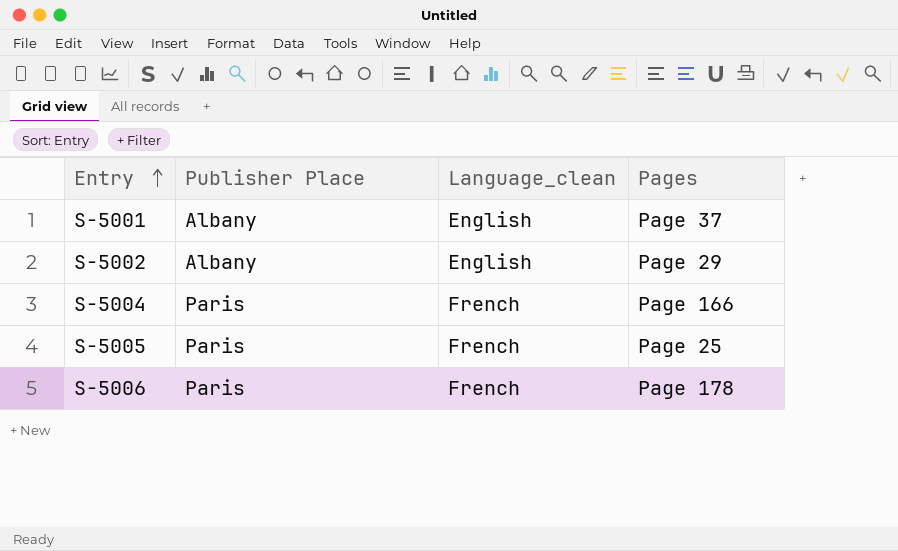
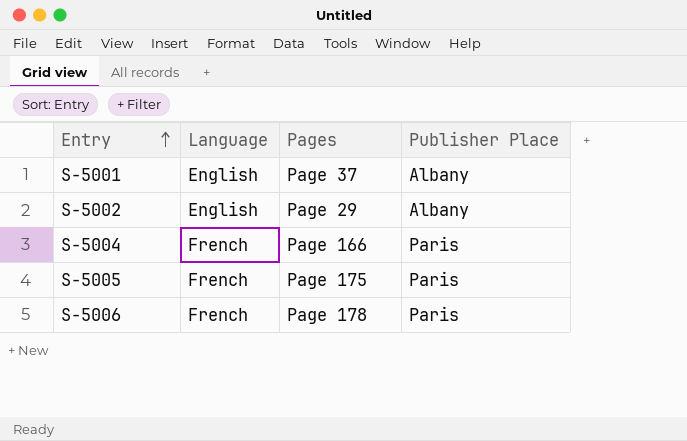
column name: Language_clean -> Language
column Publisher Place | position: 2 -> 4
S-5005 | Pages: Page 25 -> Page 175

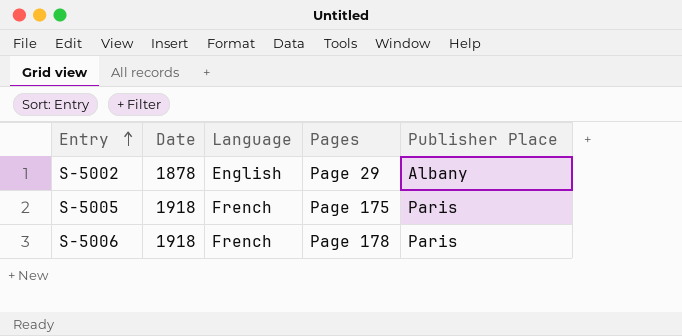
column Date | position: none -> 2
row S-5001: English | Page 37 | Albany -> none
row S-5004: French | Page 166 | Paris -> none

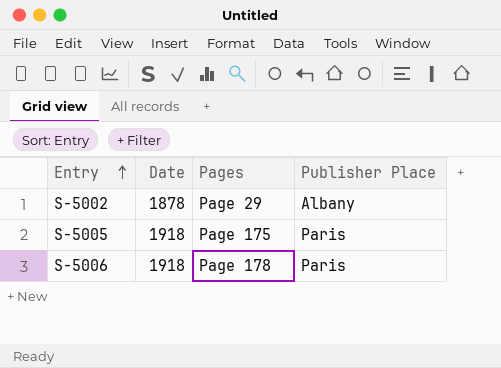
column Language | position: 3 -> none

